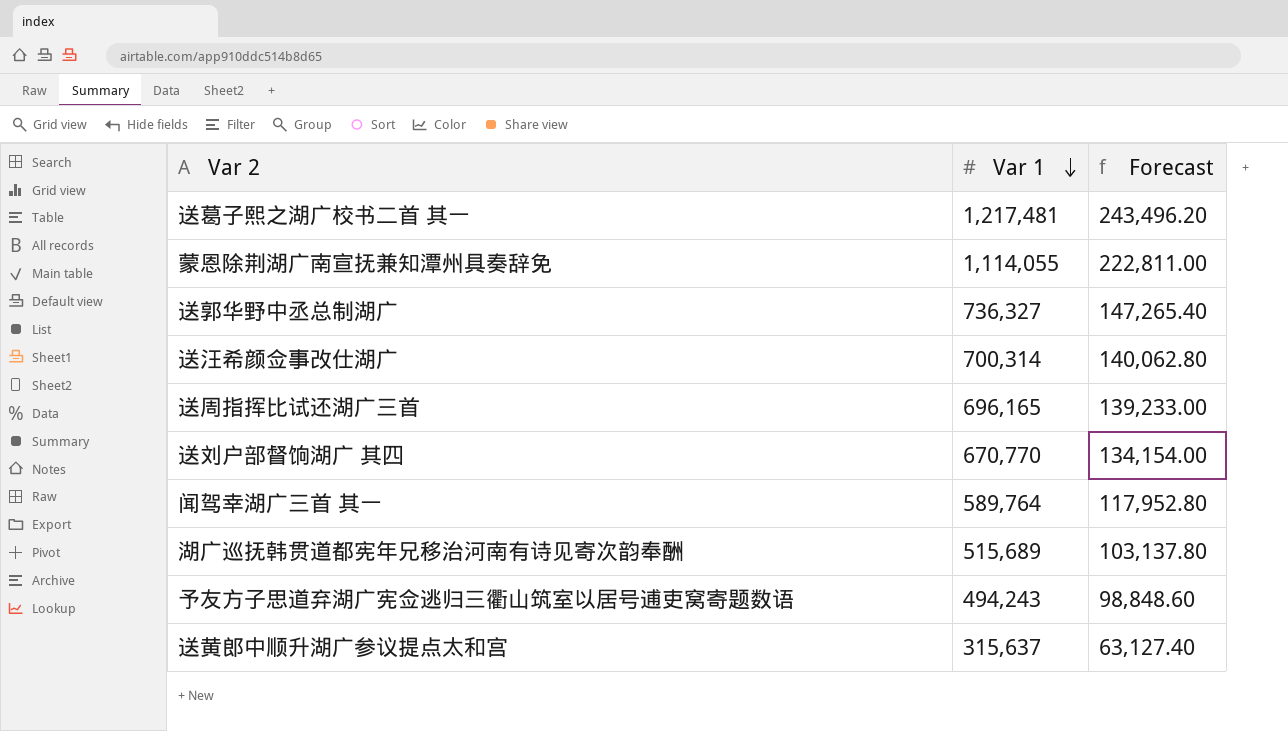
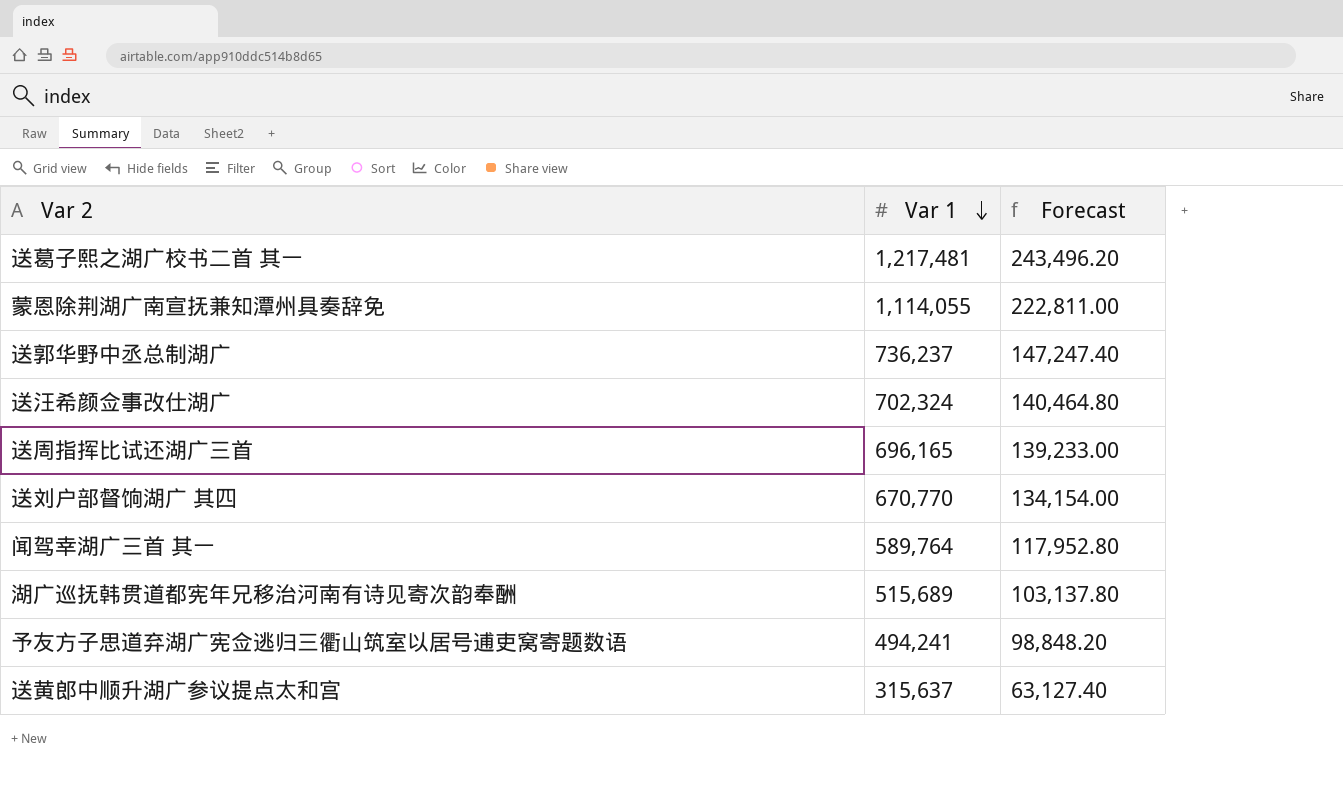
送郭华野中丞总制湖广 | Var 1: 736,327 -> 736,237
送郭华野中丞总制湖广 | Forecast: 147,265.40 -> 147,247.40
送汪希颜佥事改仕湖广 | Var 1: 700,314 -> 702,324
送汪希颜佥事改仕湖广 | Forecast: 140,062.80 -> 140,464.80
予友方子思道弃湖广宪佥逃归三衢山筑室以居号逋吏窝寄题数语 | Var 1: 494,243 -> 494,241
予友方子思道弃湖广宪佥逃归三衢山筑室以居号逋吏窝寄题数语 | Forecast: 98,848.60 -> 98,848.20

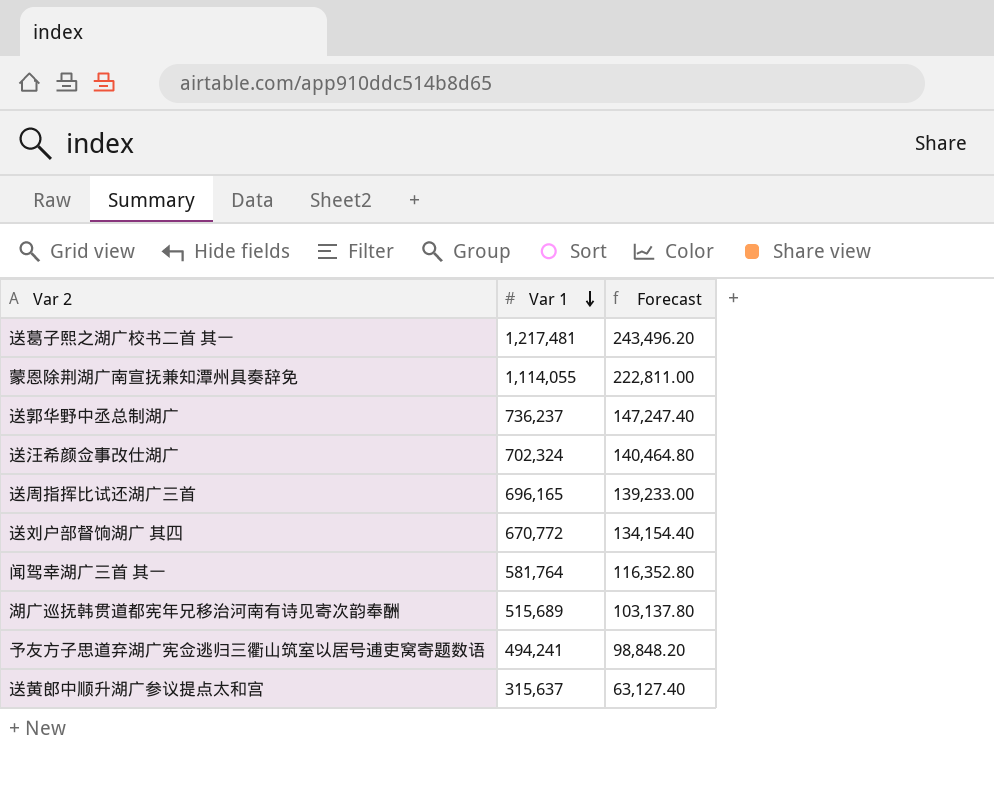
送刘户部督饷湖广 其四 | Var 1: 670,770 -> 670,772
送刘户部督饷湖广 其四 | Forecast: 134,154.00 -> 134,154.40
闻驾幸湖广三首 其一 | Var 1: 589,764 -> 581,764
闻驾幸湖广三首 其一 | Forecast: 117,952.80 -> 116,352.80

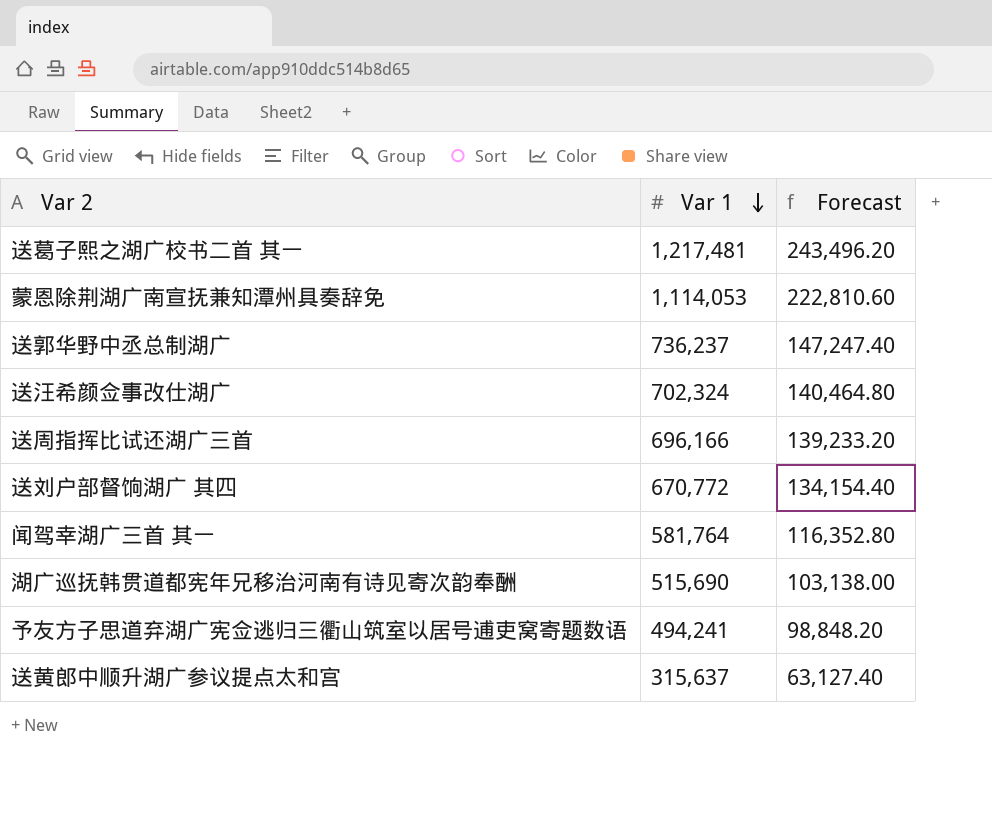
蒙恩除荆湖广南宣抚兼知潭州具奏辞免 | Var 1: 1,114,055 -> 1,114,053
蒙恩除荆湖广南宣抚兼知潭州具奏辞免 | Forecast: 222,811.00 -> 222,810.60
送周指挥比试还湖广三首 | Var 1: 696,165 -> 696,166
送周指挥比试还湖广三首 | Forecast: 139,233.00 -> 139,233.20
湖广巡抚韩贯道都宪年兄移治河南有诗见寄次韵奉酬 | Var 1: 515,689 -> 515,690
湖广巡抚韩贯道都宪年兄移治河南有诗见寄次韵奉酬 | Forecast: 103,137.80 -> 103,138.00

